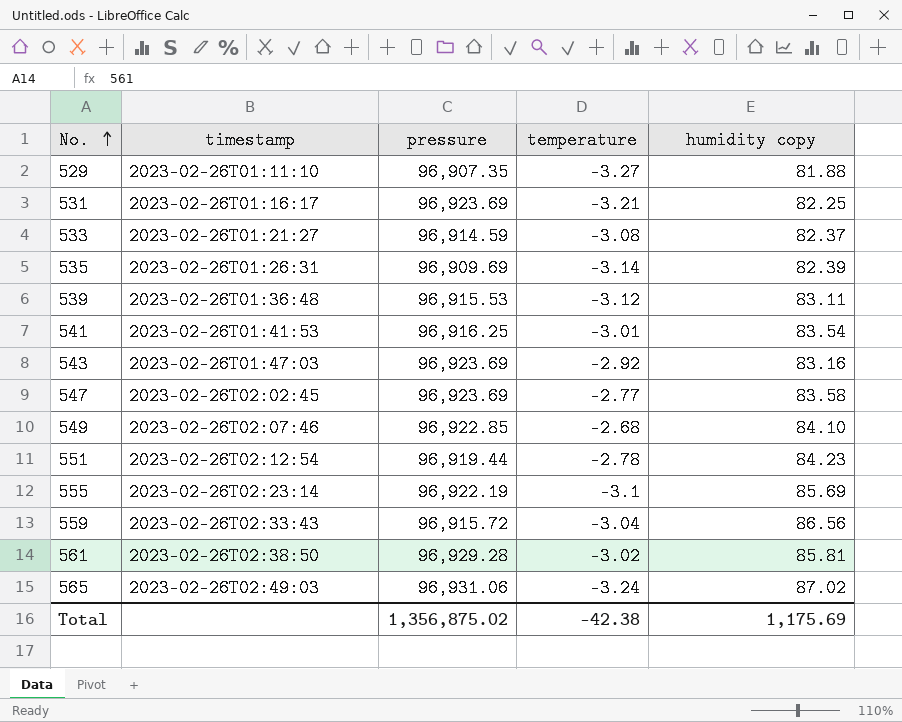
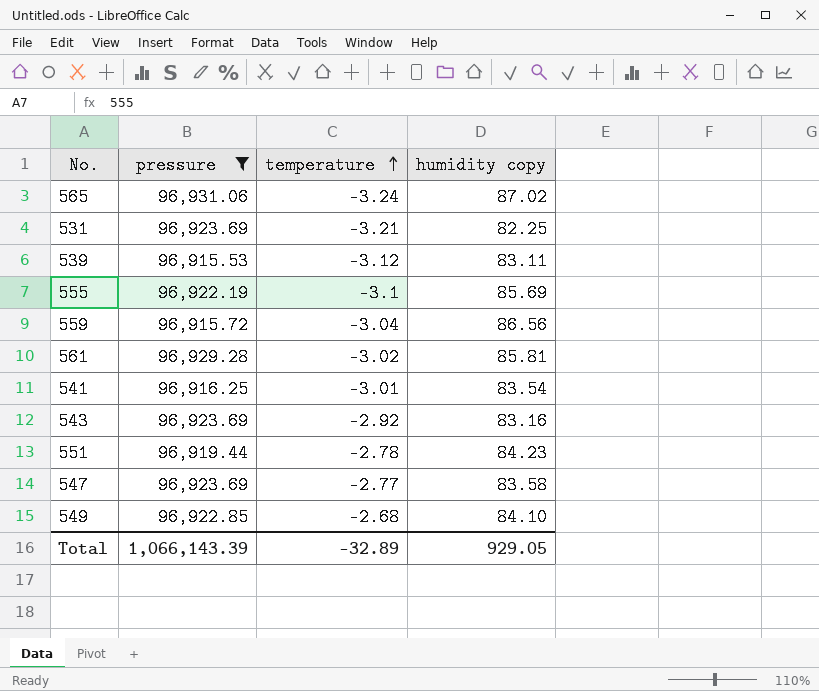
filter: none -> pressure >= 96,915.53
row order: No. ascending -> temperature ascending
column timestamp | position: 2 -> none
Total | pressure: 1,356,875.02 -> 1,066,143.39
Total | temperature: -42.38 -> -32.89
Total | humidity copy: 1,175.69 -> 929.05

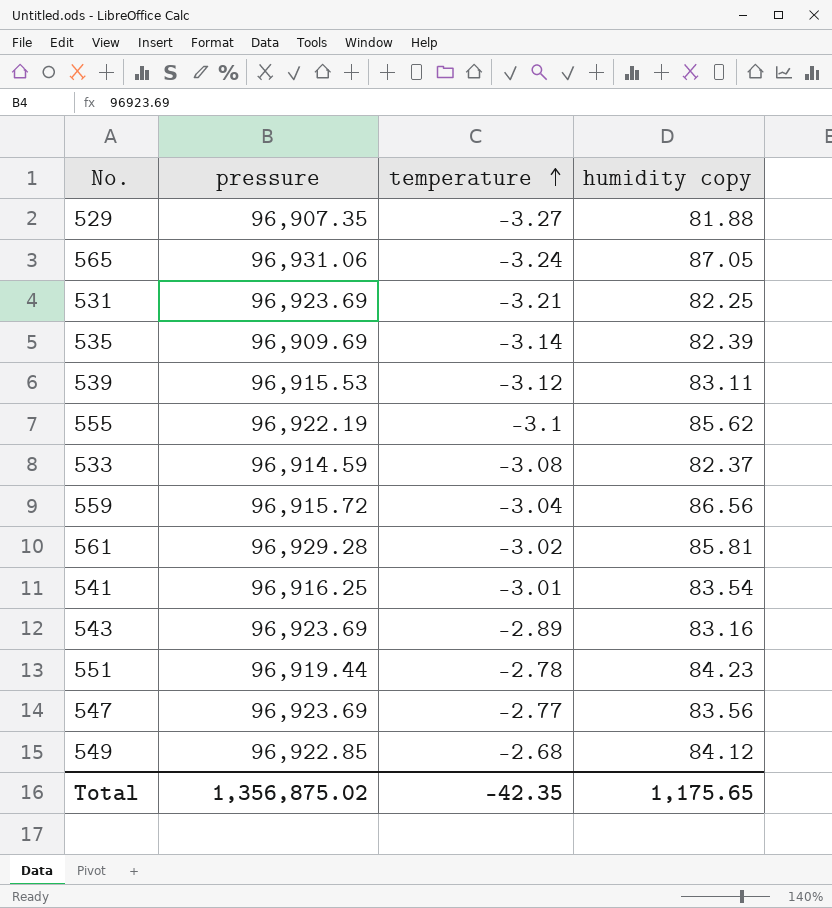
filter: pressure >= 96,915.53 -> none
565 | humidity copy: 87.02 -> 87.05
555 | humidity copy: 85.69 -> 85.62
543 | temperature: -2.92 -> -2.89
547 | humidity copy: 83.58 -> 83.56
549 | humidity copy: 84.10 -> 84.12
Total | pressure: 1,066,143.39 -> 1,356,875.02
Total | temperature: -32.89 -> -42.35
Total | humidity copy: 929.05 -> 1,175.65

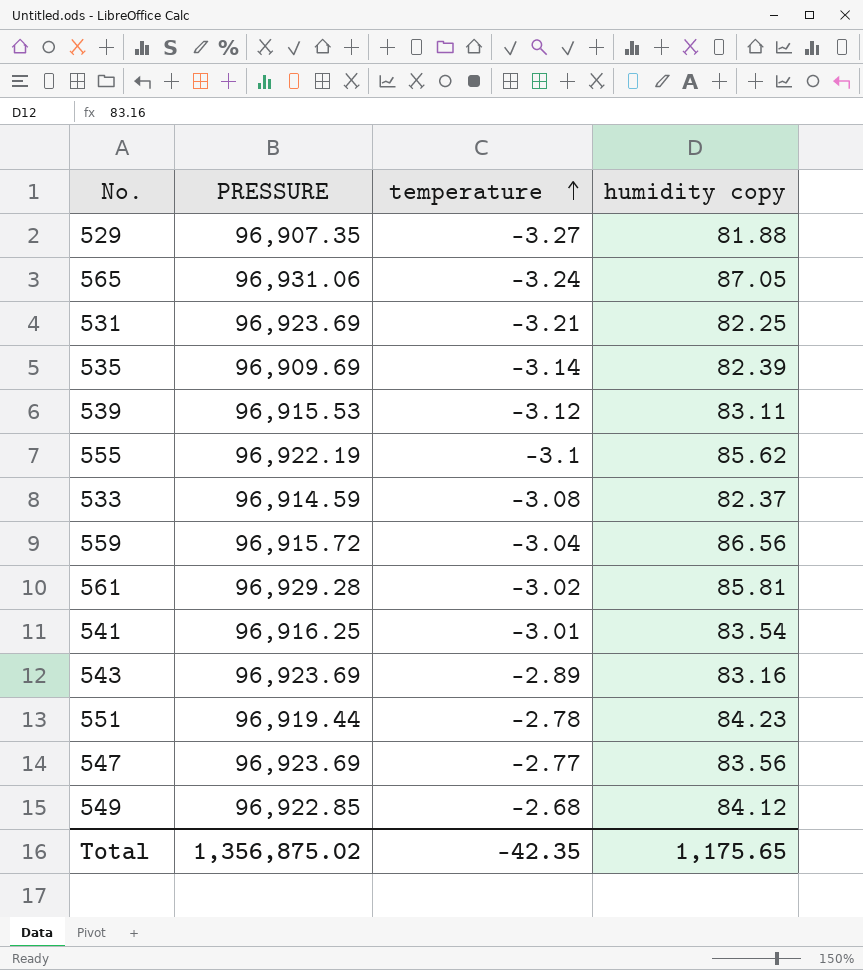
column name: pressure -> PRESSURE

